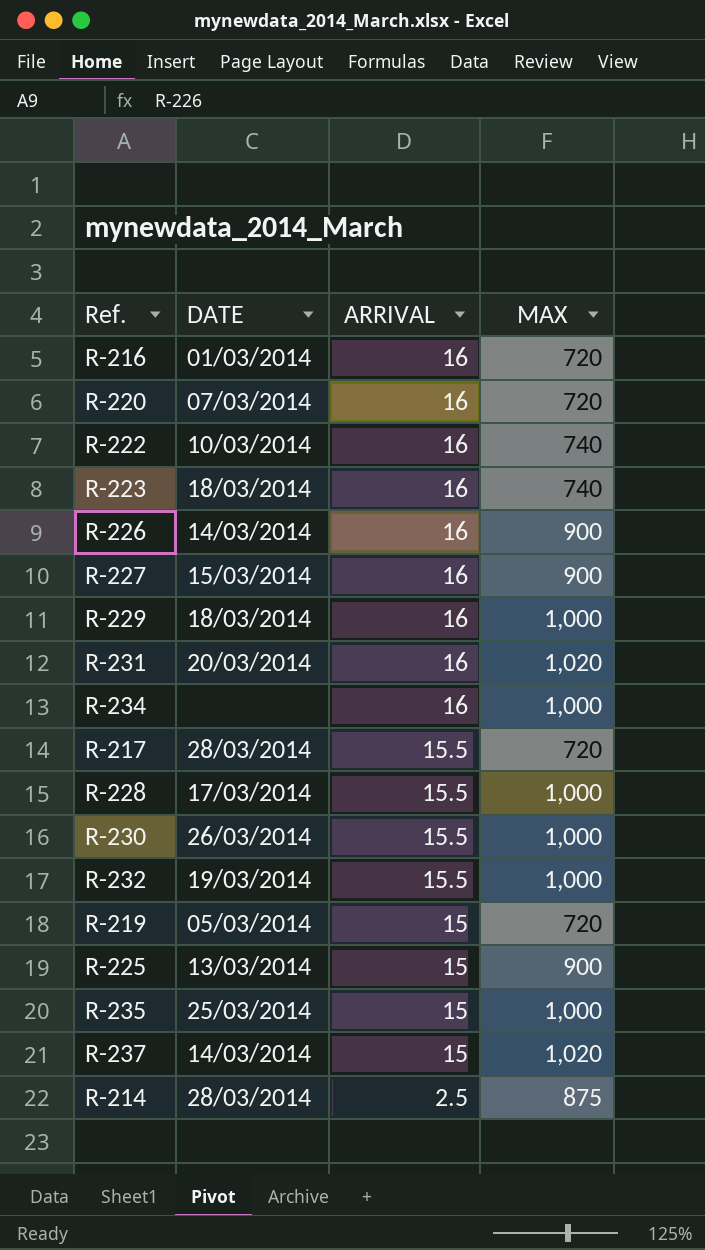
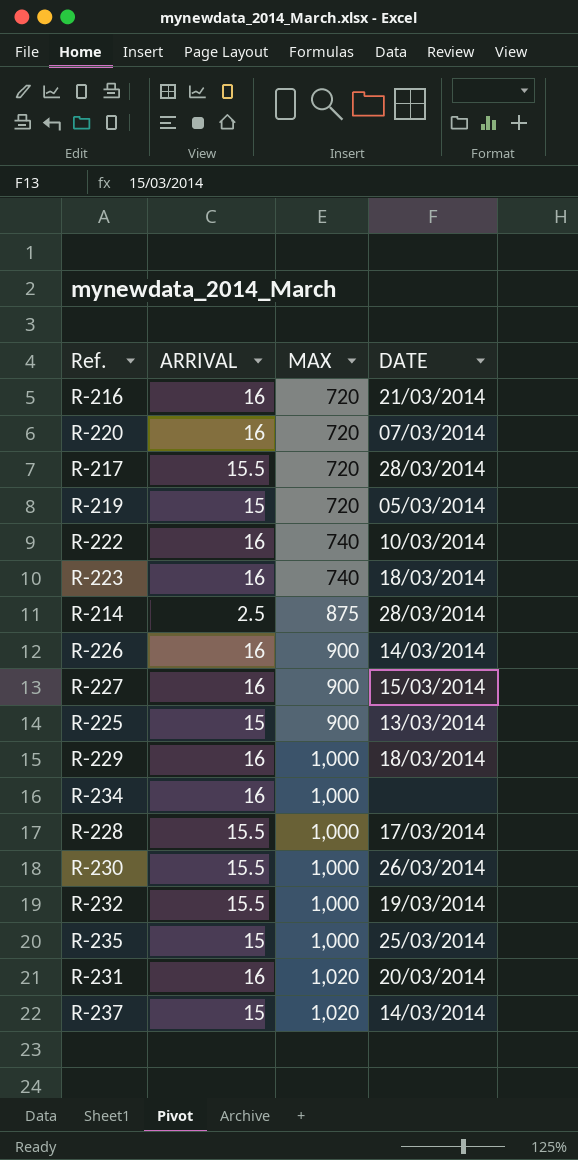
row order: ARRIVAL descending -> MAX ascending
column DATE | position: 2 -> 4
R-216 | DATE: 01/03/2014 -> 21/03/2014

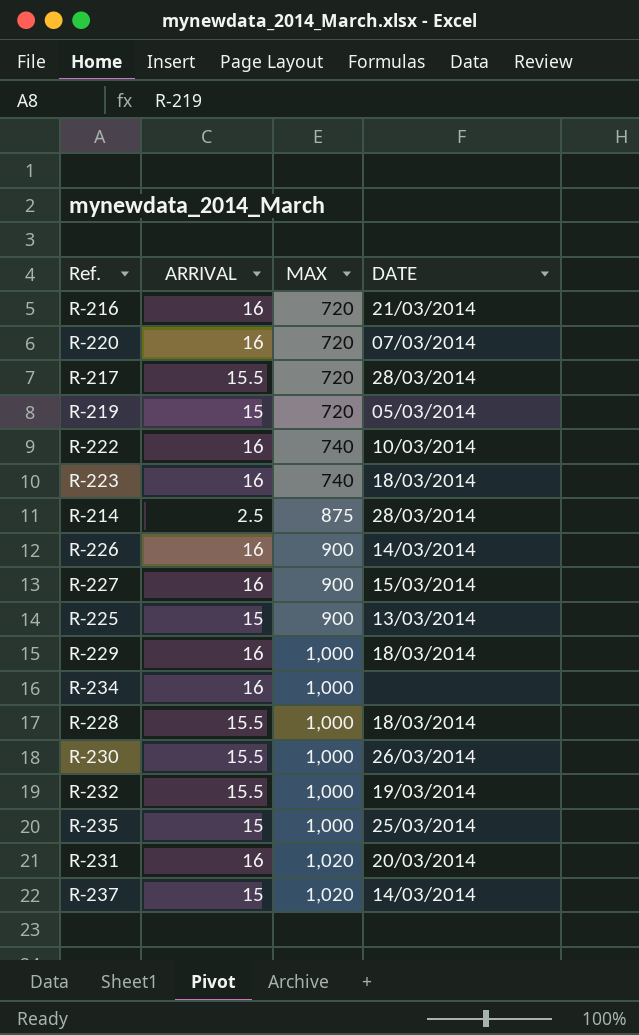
R-228 | DATE: 17/03/2014 -> 18/03/2014

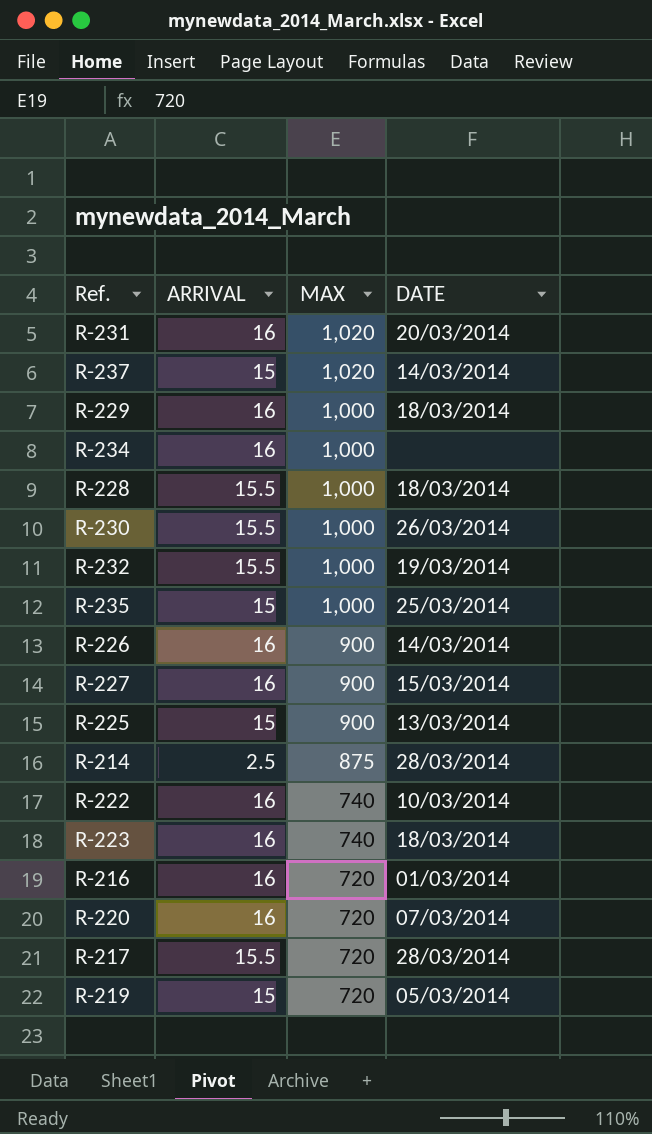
row order: MAX ascending -> MAX descending
R-216 | DATE: 21/03/2014 -> 01/03/2014

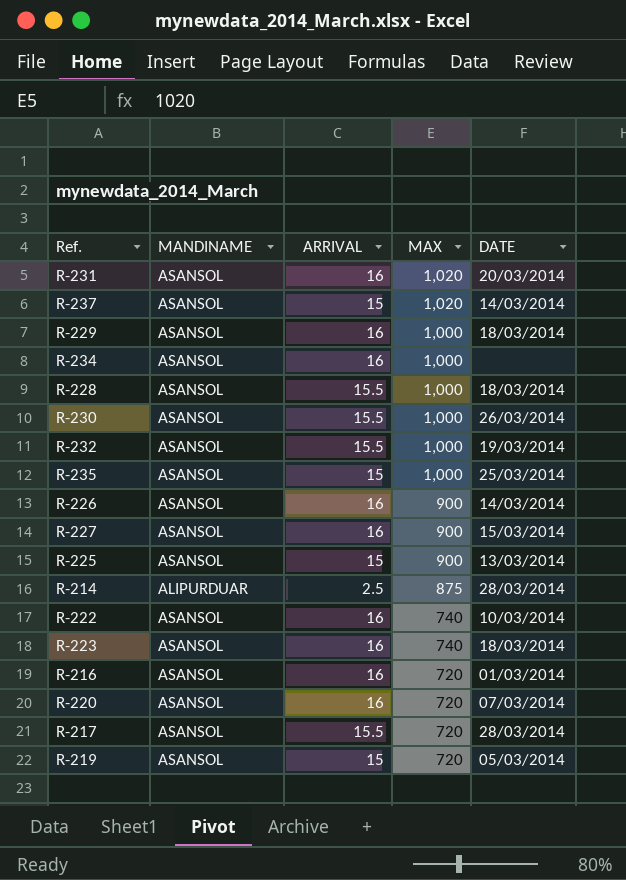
column MANDINAME | position: none -> 2

